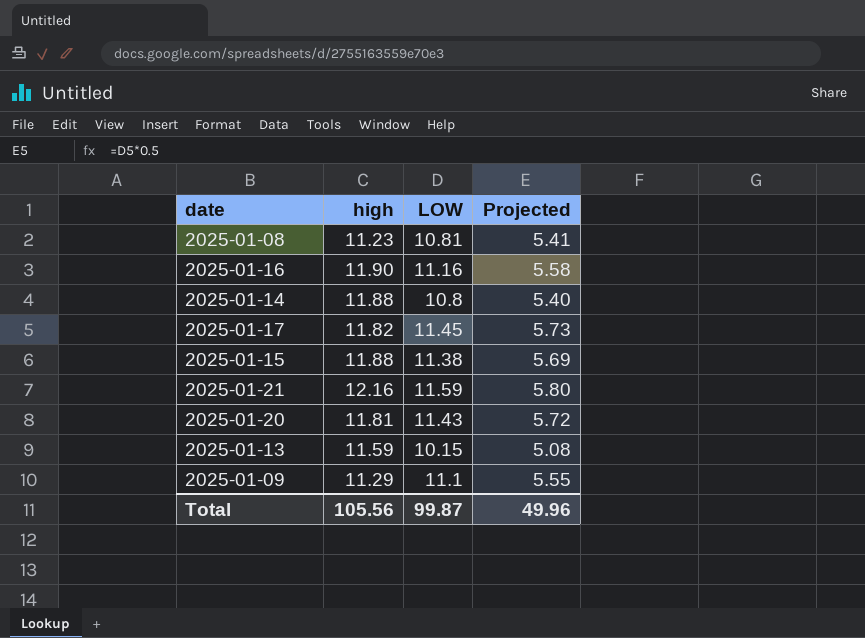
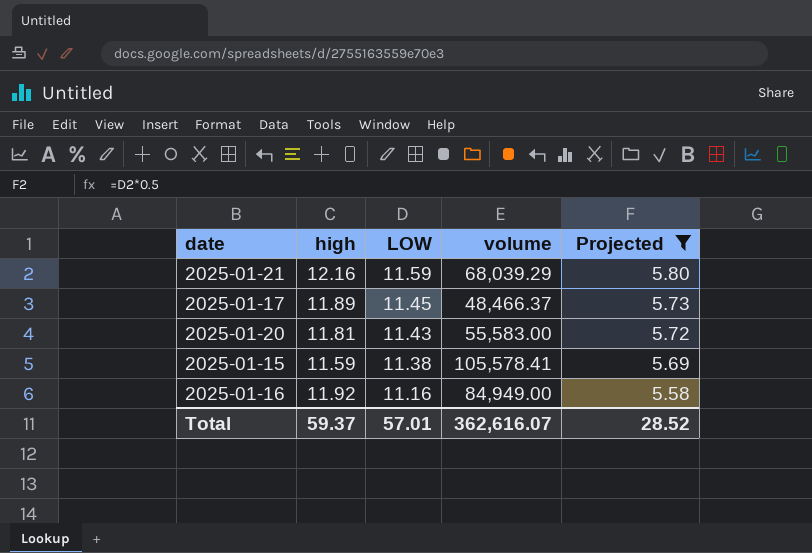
filter: none -> Projected >= 5.58
row order: none -> LOW descending
column volume | position: none -> 4
2025-01-17 | high: 11.82 -> 11.89
2025-01-15 | high: 11.88 -> 11.59
2025-01-16 | high: 11.90 -> 11.92
Total | high: 105.56 -> 59.37
Total | LOW: 99.87 -> 57.01
Total | Projected: 49.96 -> 28.52

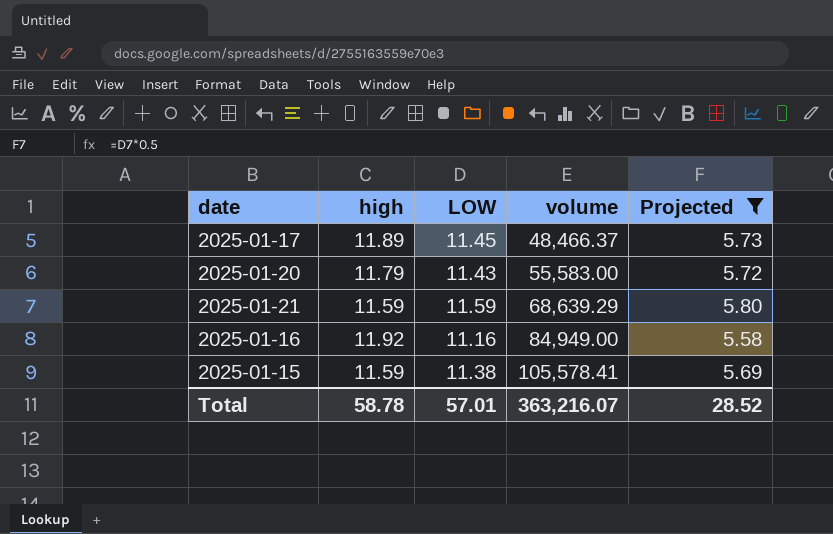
row order: LOW descending -> volume ascending
2025-01-20 | high: 11.81 -> 11.79
2025-01-21 | high: 12.16 -> 11.59
2025-01-21 | volume: 68,039.29 -> 68,639.29
Total | high: 59.37 -> 58.78
Total | volume: 362,616.07 -> 363,216.07

